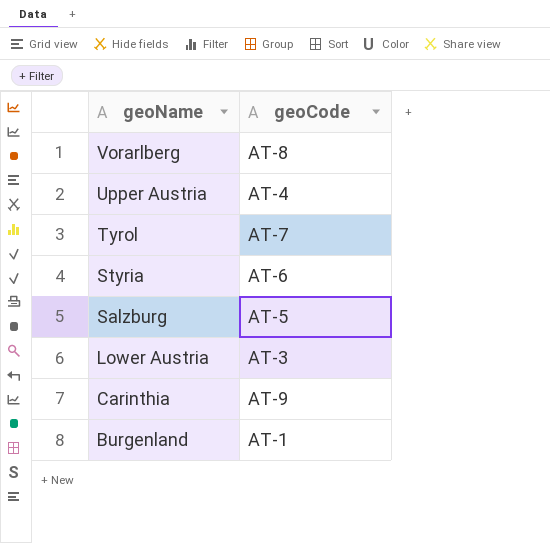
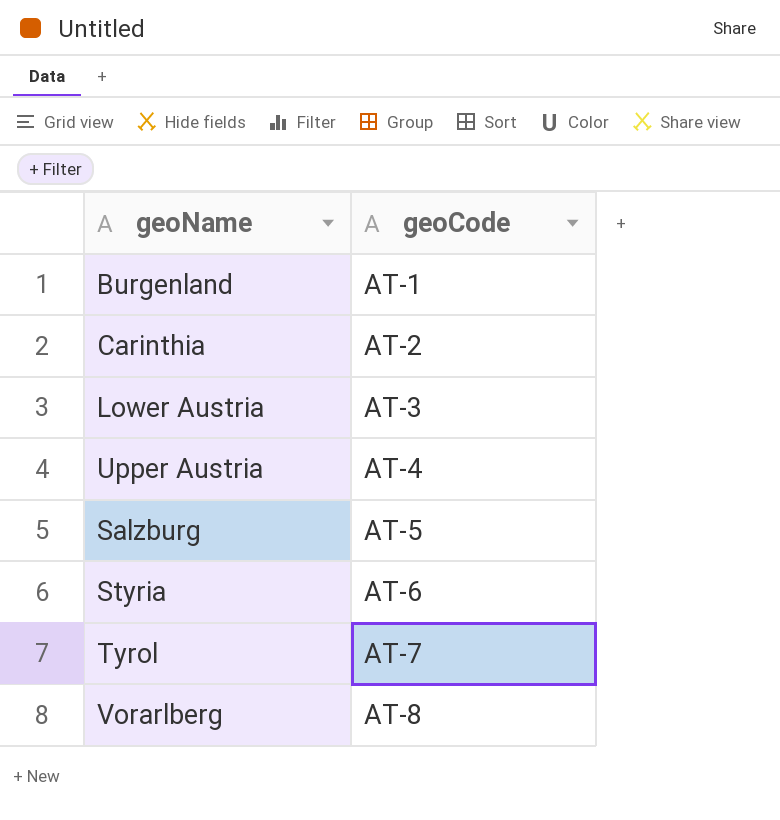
row order: geoName descending -> geoCode ascending
Carinthia | geoCode: AT-9 -> AT-2

